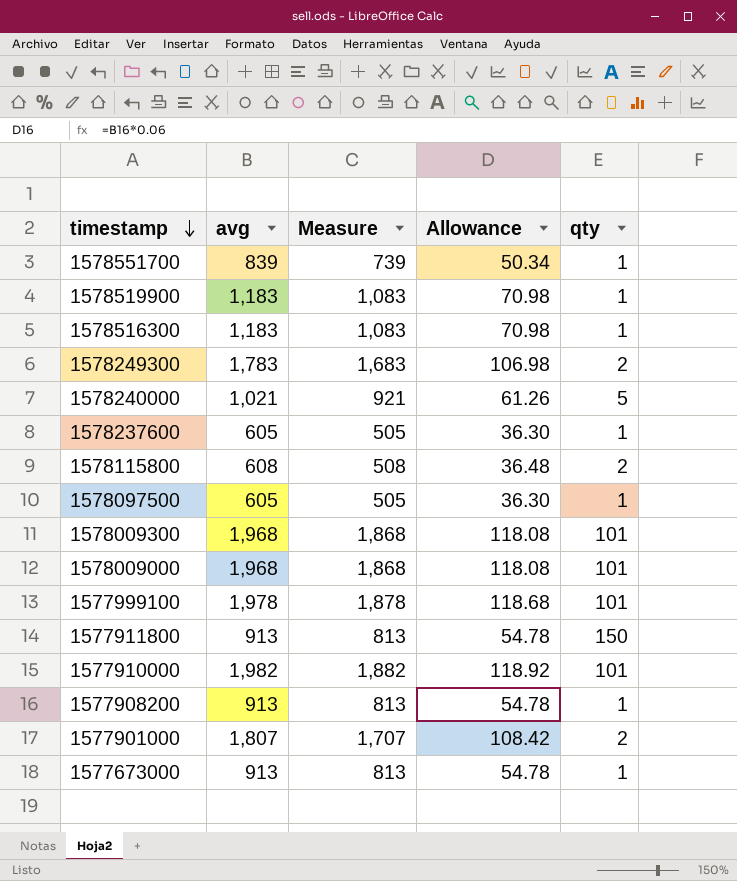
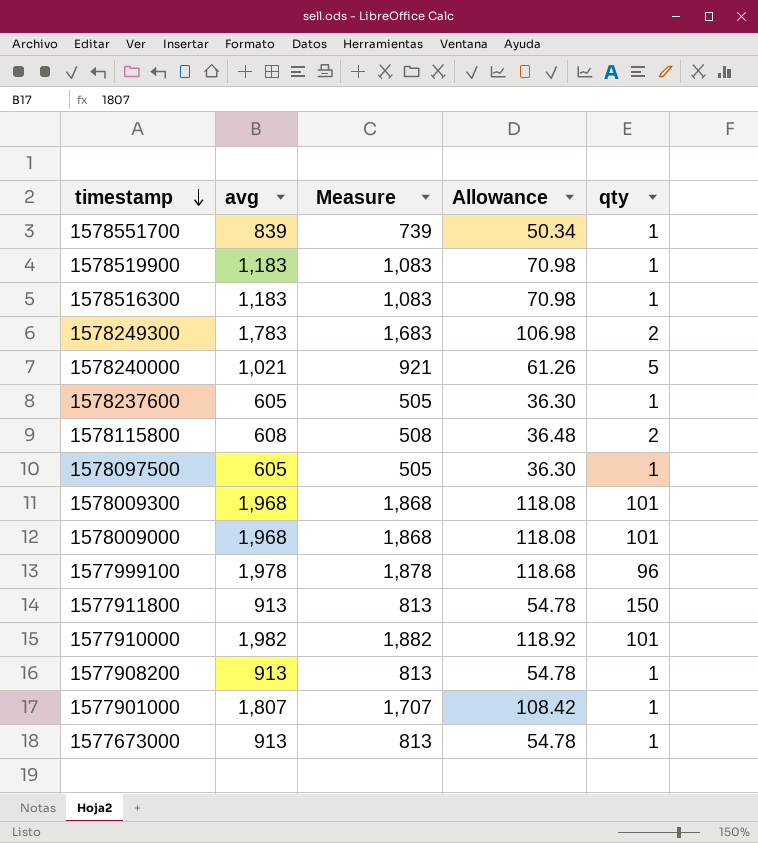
1577999100 | qty: 101 -> 96
1577901000 | qty: 2 -> 1

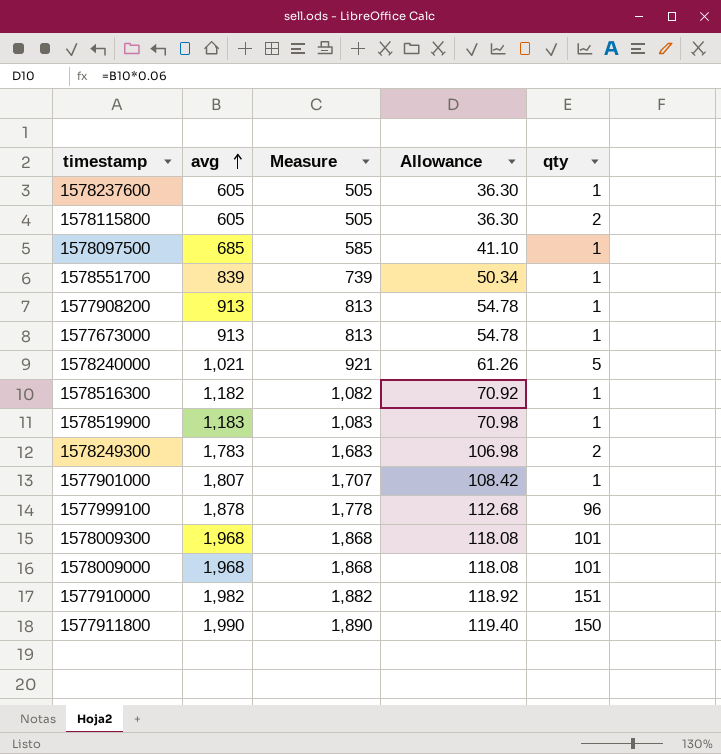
row order: timestamp descending -> avg ascending
1578115800 | avg: 608 -> 605
1578115800 | Measure: 508 -> 505
1578115800 | Allowance: 36.48 -> 36.30
1578097500 | avg: 605 -> 685
1578097500 | Measure: 505 -> 585
1578097500 | Allowance: 36.30 -> 41.10
1578516300 | avg: 1,183 -> 1,182
1578516300 | Measure: 1,083 -> 1,082
1578516300 | Allowance: 70.98 -> 70.92
1577999100 | avg: 1,978 -> 1,878
1577999100 | Measure: 1,878 -> 1,778
1577999100 | Allowance: 118.68 -> 112.68
1577910000 | qty: 101 -> 151
1577911800 | avg: 913 -> 1,990
1577911800 | Measure: 813 -> 1,890
1577911800 | Allowance: 54.78 -> 119.40

